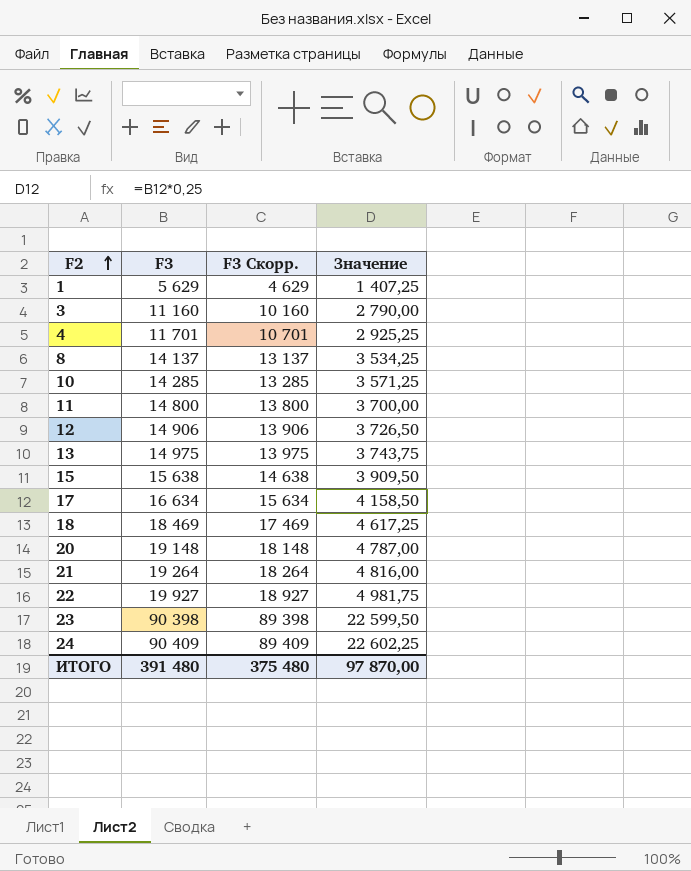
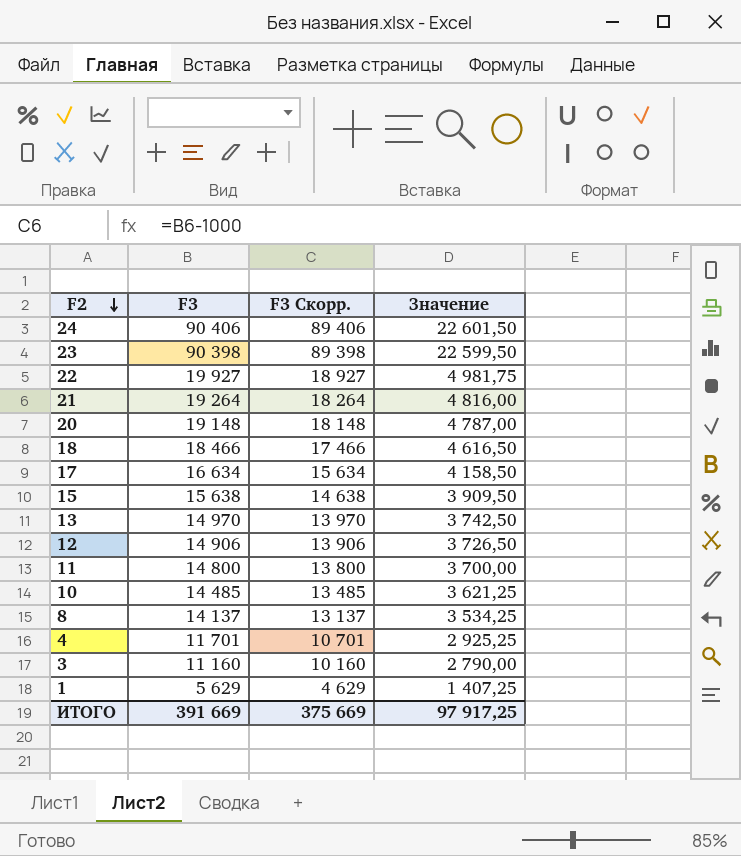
row order: F2 ascending -> F2 descending
24 | F3: 90 409 -> 90 406
24 | F3 Скорр.: 89 409 -> 89 406
24 | Значение: 22 602,25 -> 22 601,50
18 | F3: 18 469 -> 18 466
18 | F3 Скорр.: 17 469 -> 17 466
18 | Значение: 4 617,25 -> 4 616,50
13 | F3: 14 975 -> 14 970
13 | F3 Скорр.: 13 975 -> 13 970
13 | Значение: 3 743,75 -> 3 742,50
10 | F3: 14 285 -> 14 485
10 | F3 Скорр.: 13 285 -> 13 485
10 | Значение: 3 571,25 -> 3 621,25
ИТОГО | F3: 391 480 -> 391 669
ИТОГО | F3 Скорр.: 375 480 -> 375 669
ИТОГО | Значение: 97 870,00 -> 97 917,25

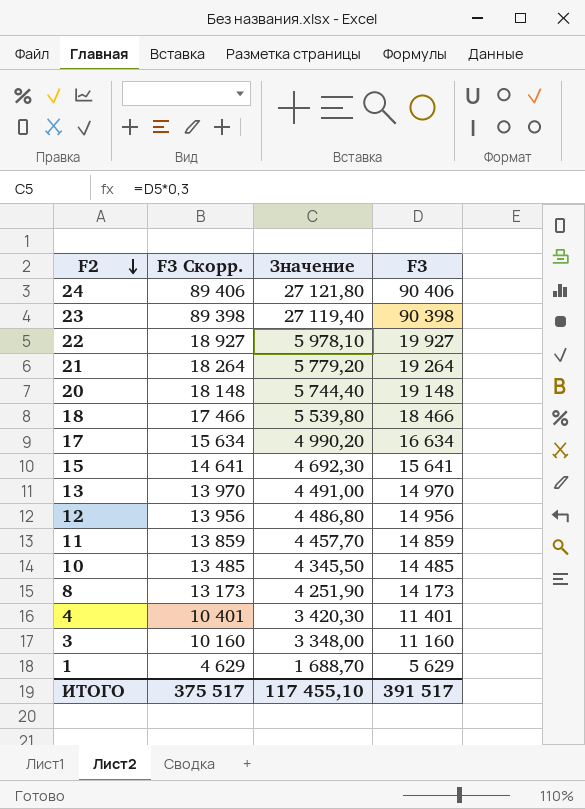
column Значение | formula: [F3] * 0,25 -> [F3] * 0,3
column F3 | position: 2 -> 4
15 | F3 Скорр.: 14 638 -> 14 641
15 | F3: 15 638 -> 15 641
12 | F3 Скорр.: 13 906 -> 13 956
12 | F3: 14 906 -> 14 956
11 | F3 Скорр.: 13 800 -> 13 859
11 | F3: 14 800 -> 14 859
8 | F3 Скорр.: 13 137 -> 13 173
8 | F3: 14 137 -> 14 173
4 | F3 Скорр.: 10 701 -> 10 401
4 | F3: 11 701 -> 11 401
ИТОГО | F3 Скорр.: 375 669 -> 375 517
ИТОГО | Значение: 97 917,25 -> 117 455,10
ИТОГО | F3: 391 669 -> 391 517

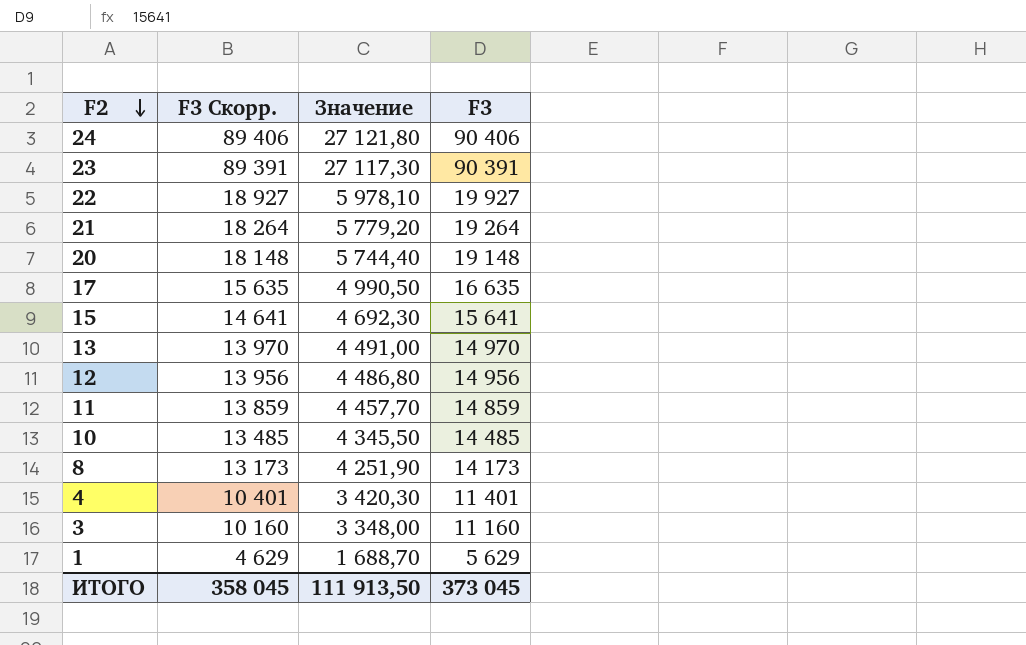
row 18: 17 466 | 5 539,80 | 18 466 -> none
23 | F3 Скорр.: 89 398 -> 89 391
23 | Значение: 27 119,40 -> 27 117,30
23 | F3: 90 398 -> 90 391
17 | F3 Скорр.: 15 634 -> 15 635
17 | Значение: 4 990,20 -> 4 990,50
17 | F3: 16 634 -> 16 635
ИТОГО | F3 Скорр.: 375 517 -> 358 045
ИТОГО | Значение: 117 455,10 -> 111 913,50
ИТОГО | F3: 391 517 -> 373 045

